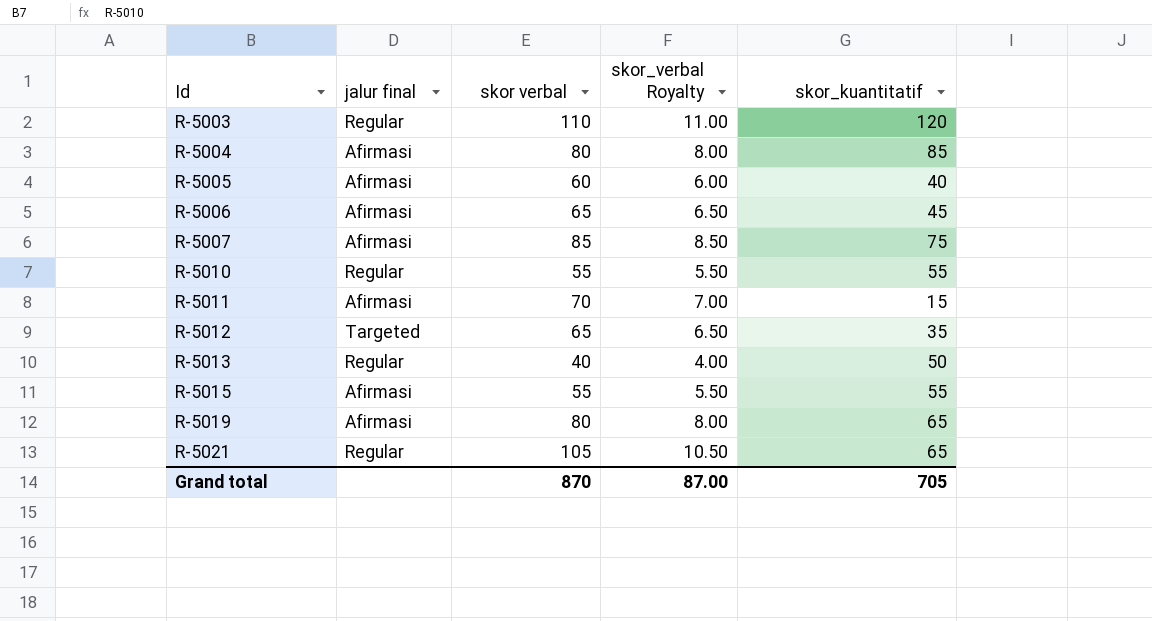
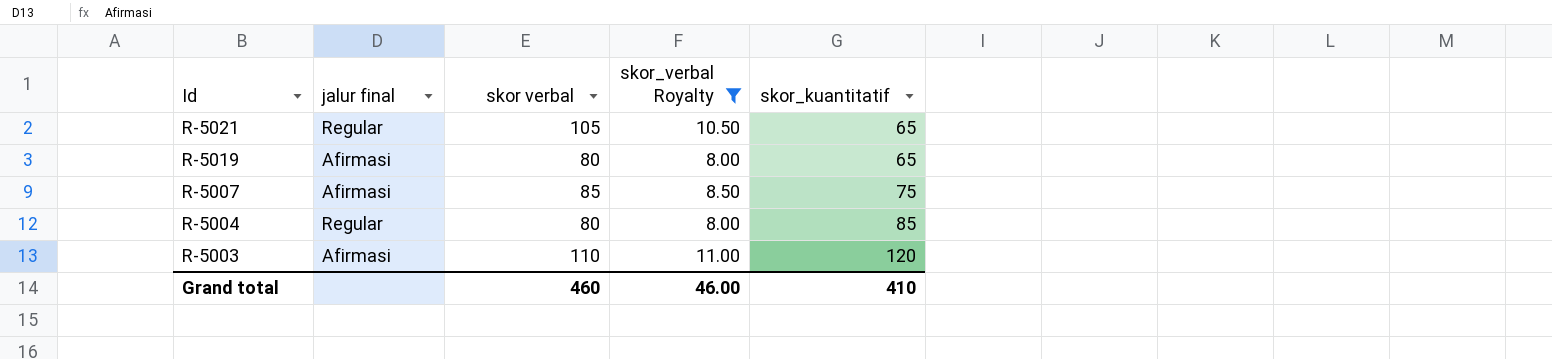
filter: none -> skor_verbal Royalty >= 8.00
row order: Id ascending -> Id descending
R-5004 | jalur final: Afirmasi -> Regular
R-5003 | jalur final: Regular -> Afirmasi
Grand total | skor verbal: 870 -> 460
Grand total | skor_verbal Royalty: 87.00 -> 46.00
Grand total | skor_kuantitatif: 705 -> 410

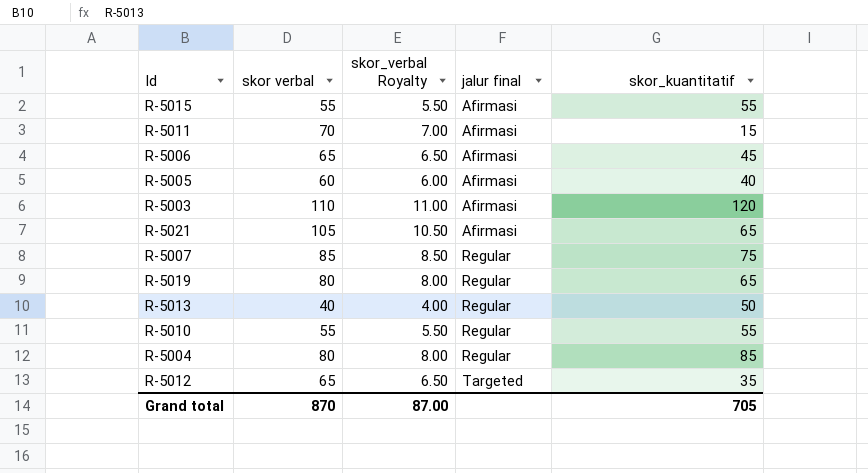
filter: skor_verbal Royalty >= 8.00 -> none
row order: Id descending -> jalur final ascending
column jalur final | position: 2 -> 4
R-5021 | jalur final: Regular -> Afirmasi
R-5007 | jalur final: Afirmasi -> Regular
R-5019 | jalur final: Afirmasi -> Regular
Grand total | skor verbal: 460 -> 870
Grand total | skor_verbal Royalty: 46.00 -> 87.00
Grand total | skor_kuantitatif: 410 -> 705

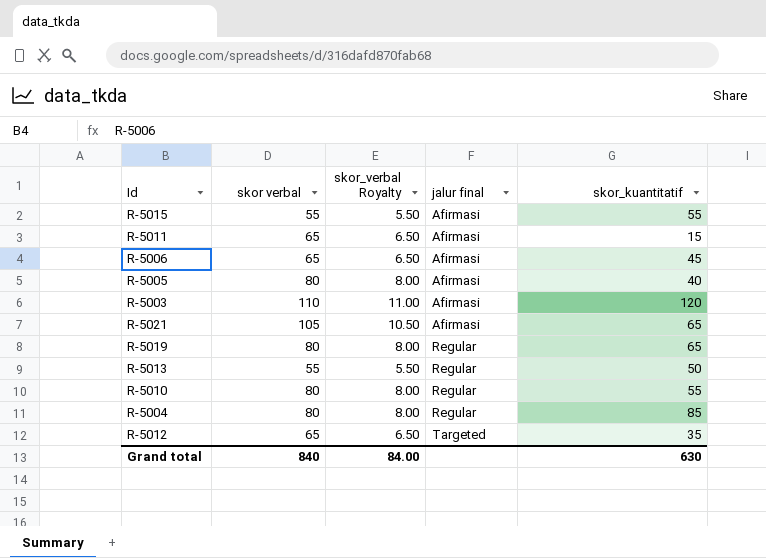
row R-5007: 85 | 8.50 | Regular | 75 -> none
R-5011 | skor verbal: 70 -> 65
R-5011 | skor_verbal Royalty: 7.00 -> 6.50
R-5005 | skor verbal: 60 -> 80
R-5005 | skor_verbal Royalty: 6.00 -> 8.00
R-5013 | skor verbal: 40 -> 55
R-5013 | skor_verbal Royalty: 4.00 -> 5.50
R-5010 | skor verbal: 55 -> 80
R-5010 | skor_verbal Royalty: 5.50 -> 8.00
Grand total | skor verbal: 870 -> 840
Grand total | skor_verbal Royalty: 87.00 -> 84.00
Grand total | skor_kuantitatif: 705 -> 630

